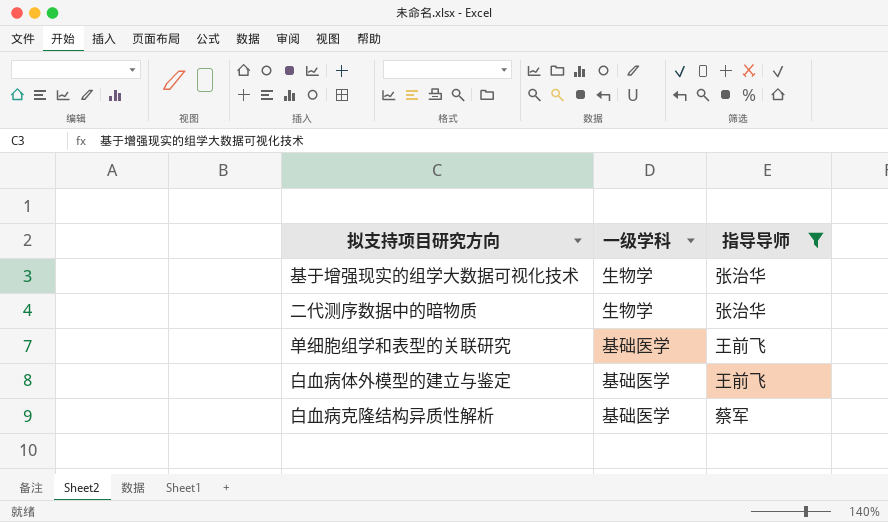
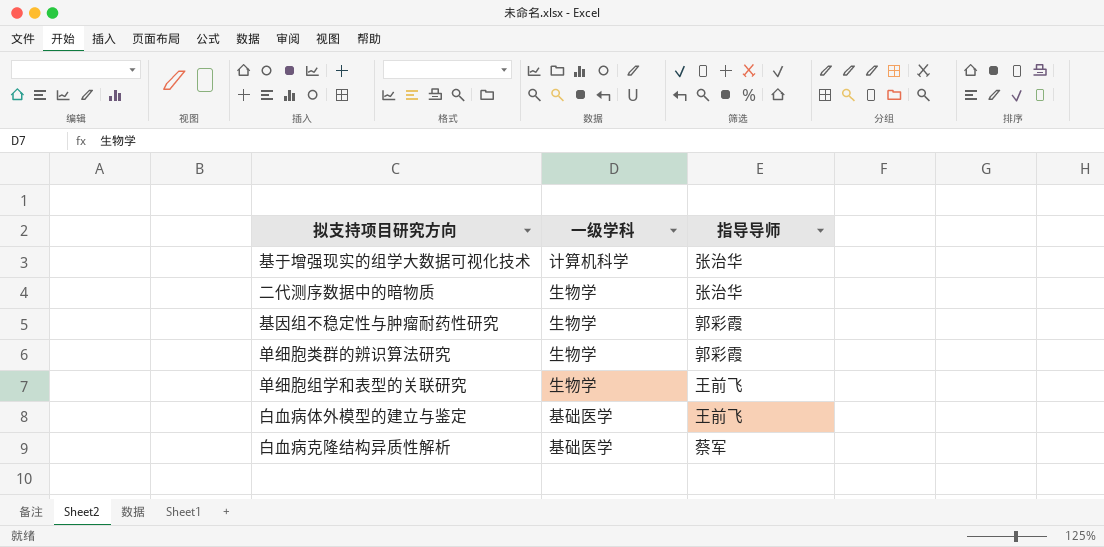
filter: 指导导师 != 郭彩霞 -> none
基于增强现实的组学大数据可视化技术 | 一级学科: 生物学 -> 计算机科学
单细胞组学和表型的关联研究 | 一级学科: 基础医学 -> 生物学

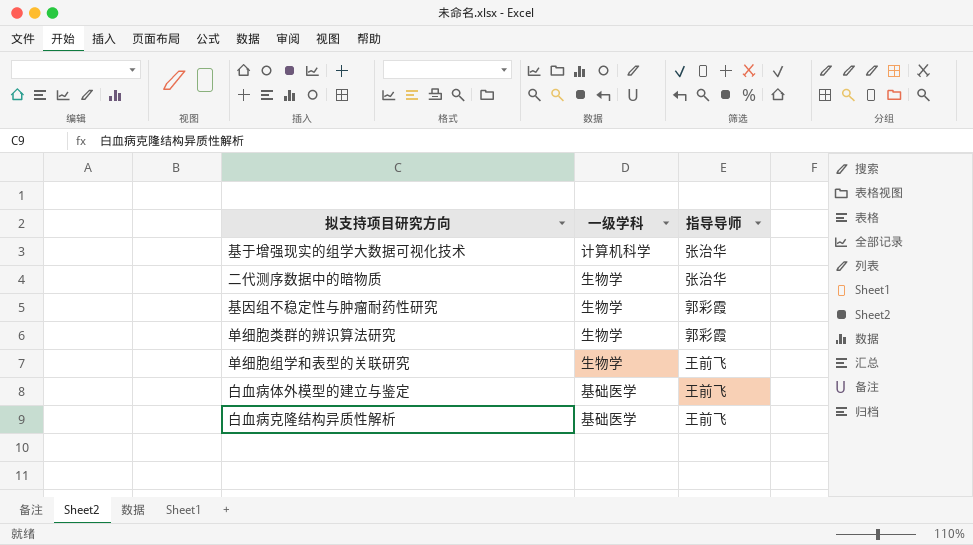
白血病克隆结构异质性解析 | 指导导师: 蔡军 -> 王前飞

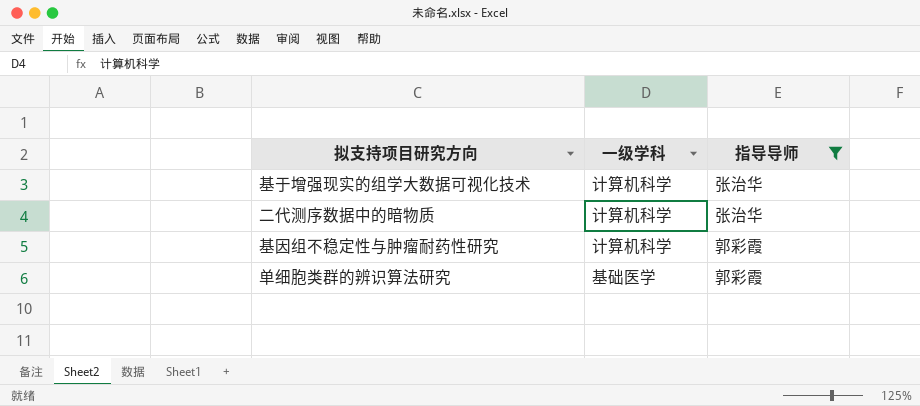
filter: none -> 指导导师 != 王前飞
二代测序数据中的暗物质 | 一级学科: 生物学 -> 计算机科学
基因组不稳定性与肿瘤耐药性研究 | 一级学科: 生物学 -> 计算机科学
单细胞类群的辨识算法研究 | 一级学科: 生物学 -> 基础医学

